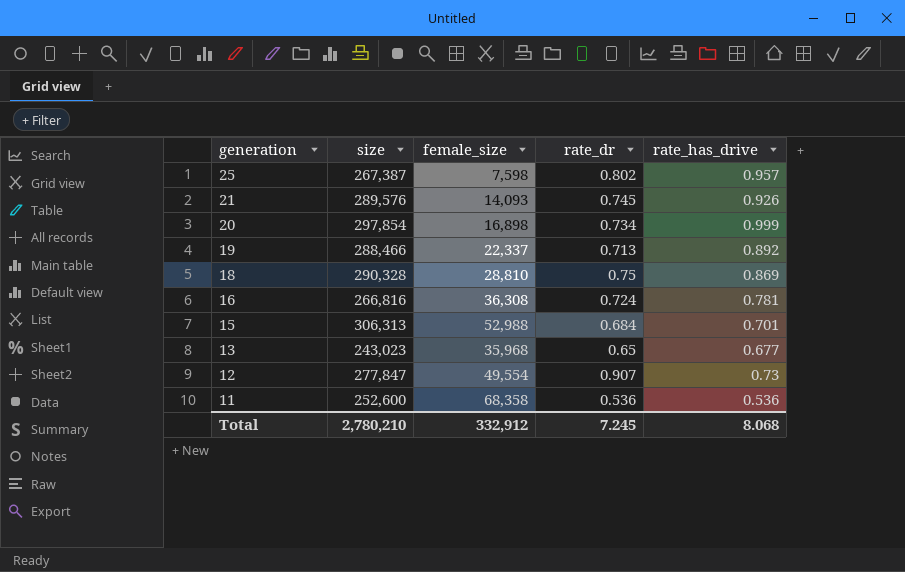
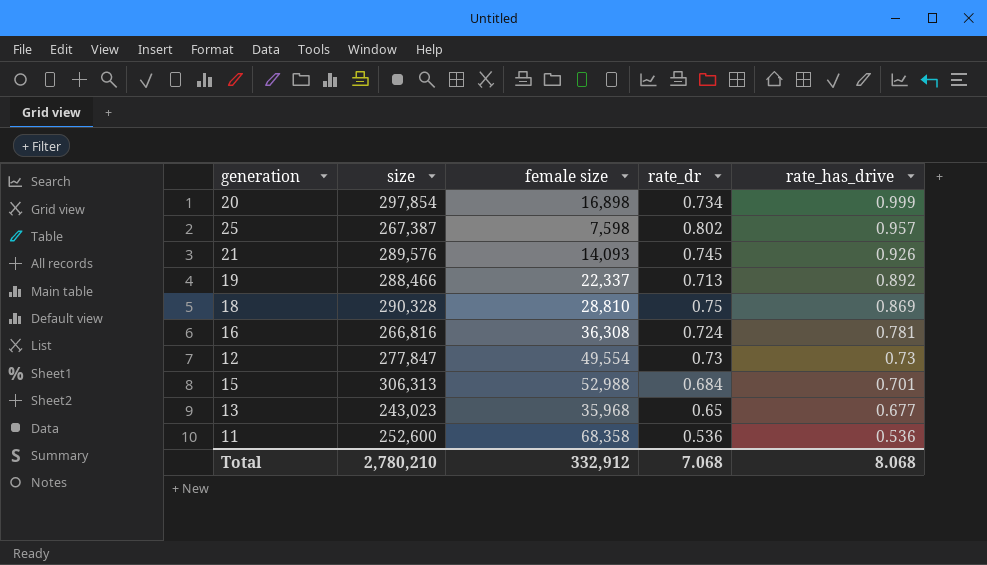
row order: generation descending -> rate_has_drive descending
column name: female_size -> female size
12 | rate_dr: 0.907 -> 0.73
Total | rate_dr: 7.245 -> 7.068

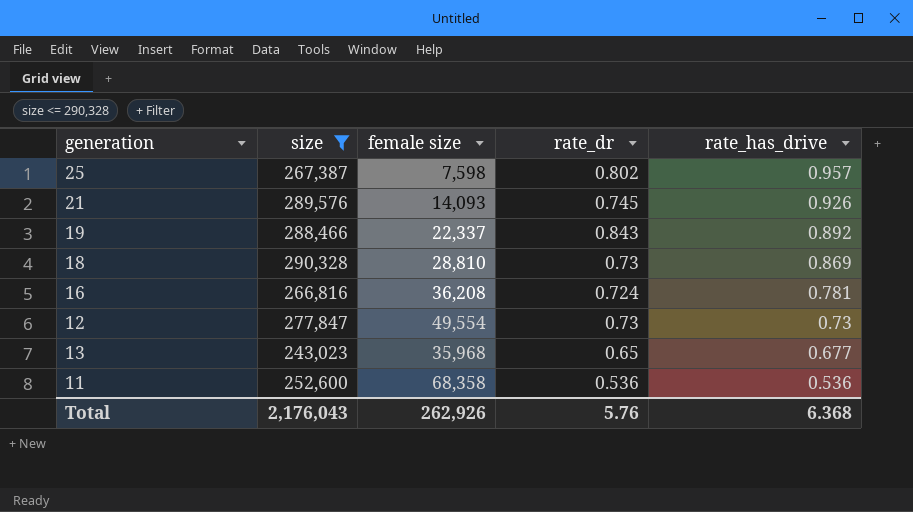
filter: none -> size <= 290,328
19 | rate_dr: 0.713 -> 0.843
18 | rate_dr: 0.75 -> 0.73
16 | female size: 36,308 -> 36,208
Total | size: 2,780,210 -> 2,176,043
Total | female size: 332,912 -> 262,926
Total | rate_dr: 7.068 -> 5.76
Total | rate_has_drive: 8.068 -> 6.368

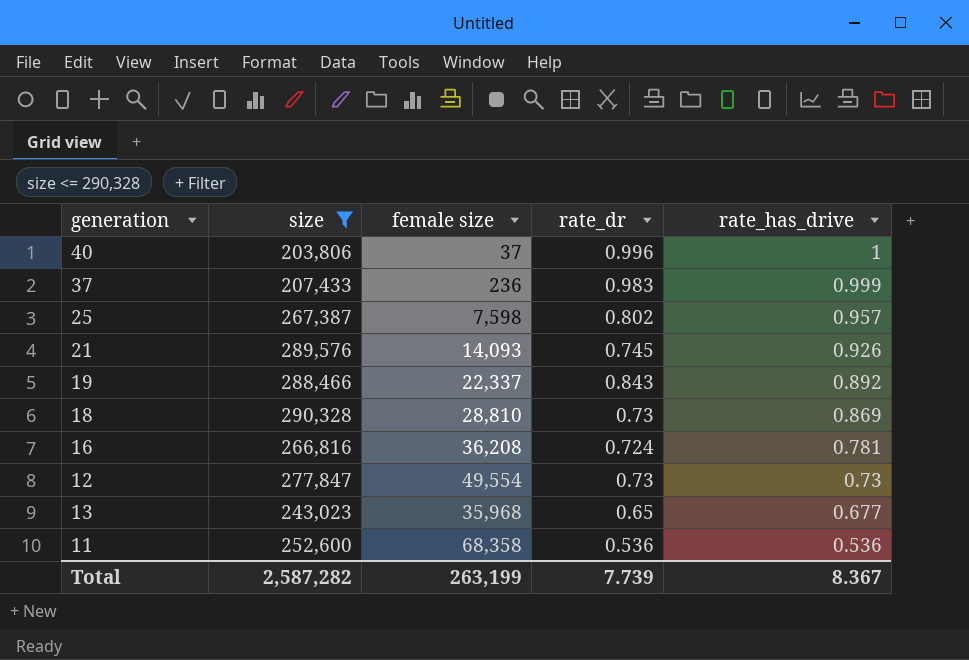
row 40: none -> 203,806 | 37 | 0.996 | 1
row 37: none -> 207,433 | 236 | 0.983 | 0.999
Total | size: 2,176,043 -> 2,587,282
Total | female size: 262,926 -> 263,199
Total | rate_dr: 5.76 -> 7.739
Total | rate_has_drive: 6.368 -> 8.367

